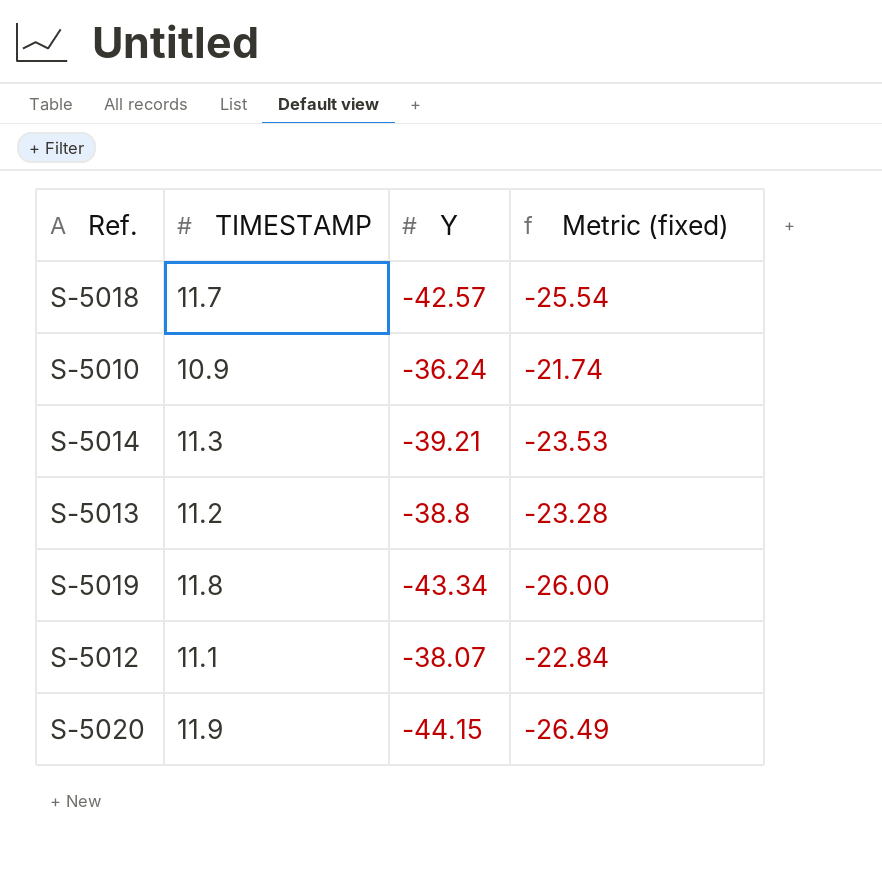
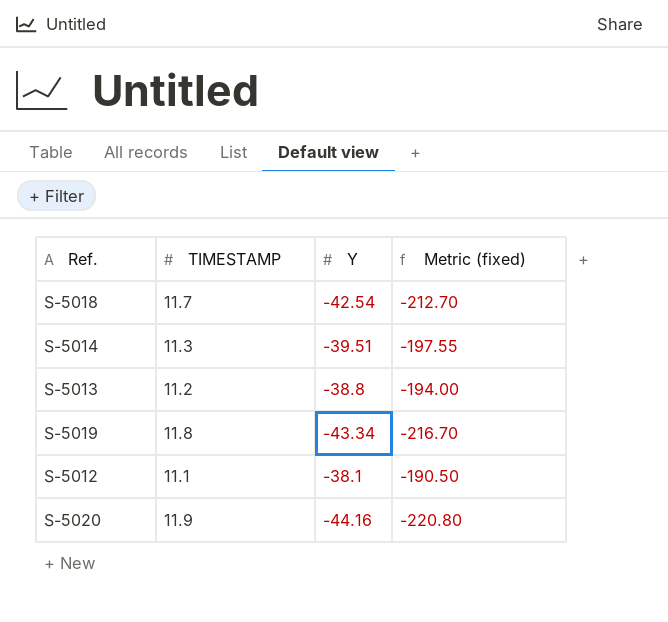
column Metric (fixed) | formula: [Y] * 0.6 -> [Y] * 5
row S-5010: 10.9 | -36.24 | -21.74 -> none
S-5018 | Y: -42.57 -> -42.54
S-5014 | Y: -39.21 -> -39.51
S-5012 | Y: -38.07 -> -38.1
S-5020 | Y: -44.15 -> -44.16

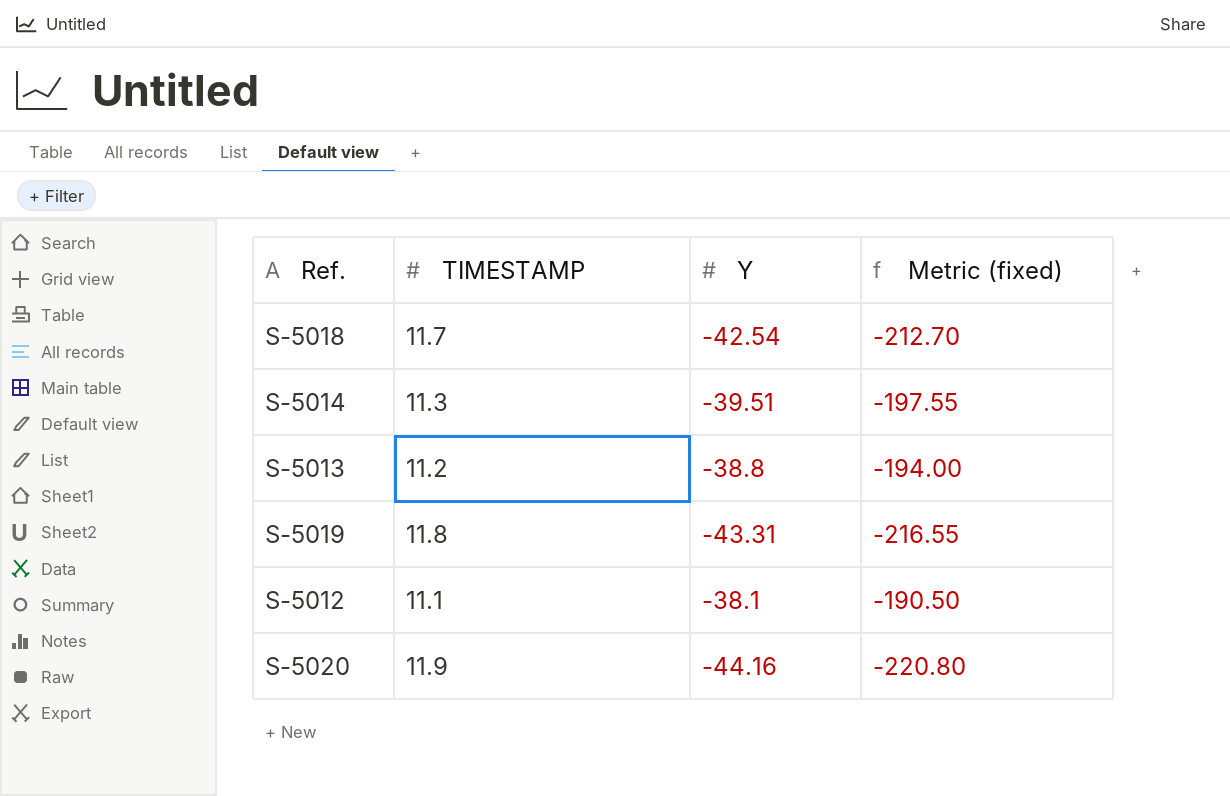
S-5019 | Y: -43.34 -> -43.31
S-5019 | Metric (fixed): -216.70 -> -216.55

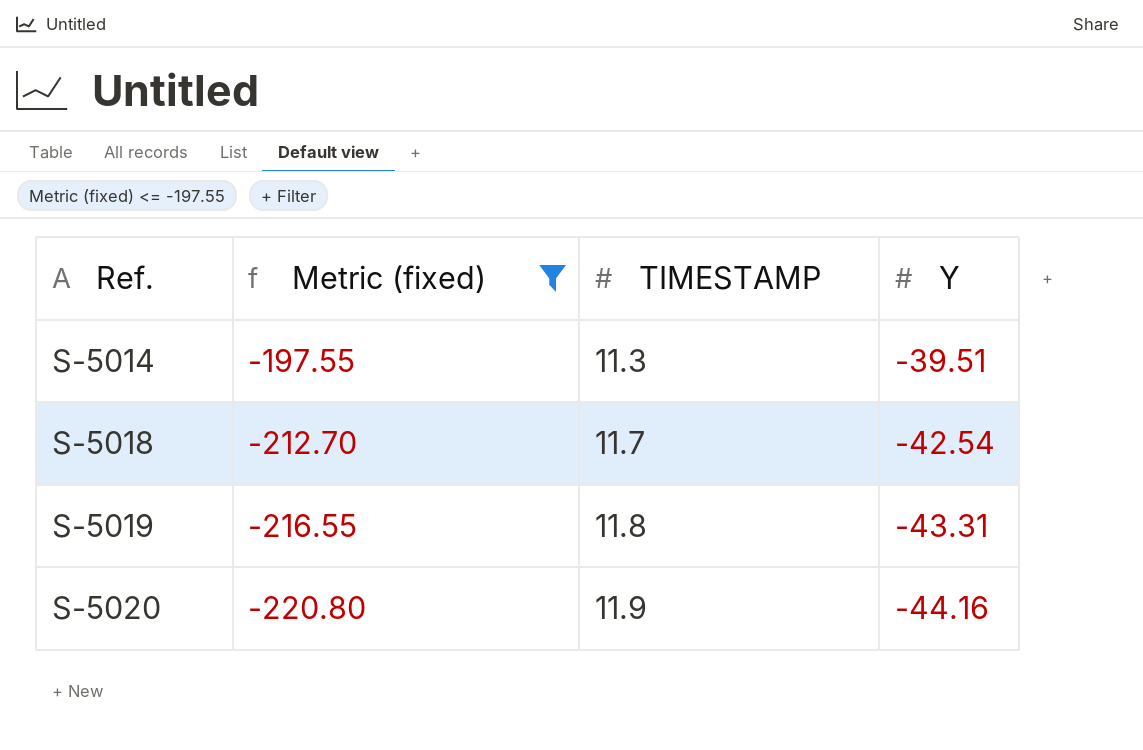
filter: none -> Metric (fixed) <= -197.55
row order: none -> Ref. ascending
column Metric (fixed) | position: 4 -> 2

